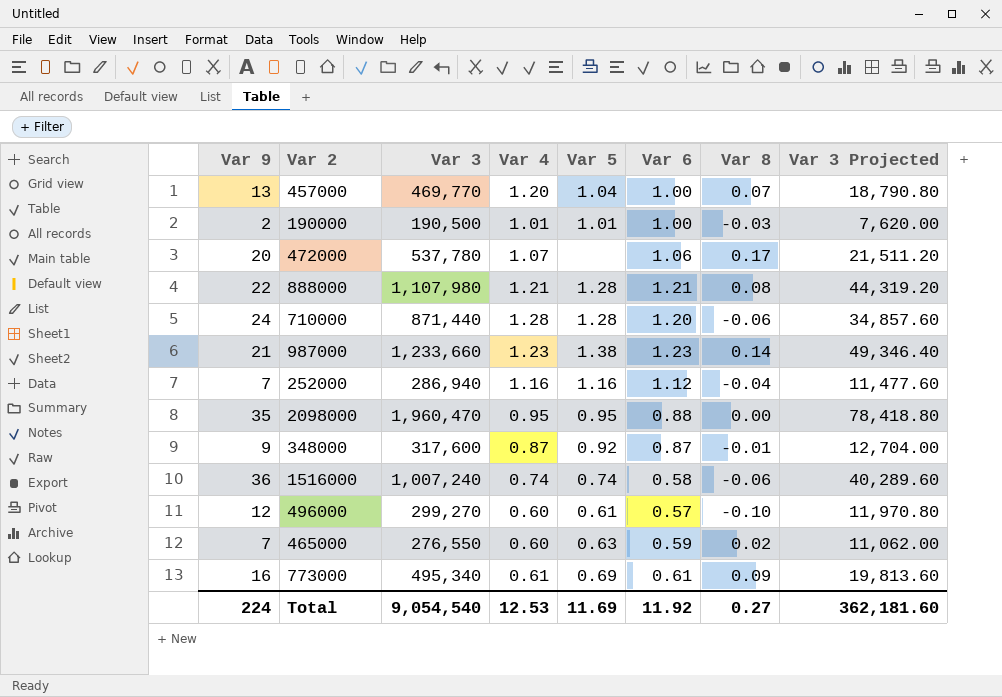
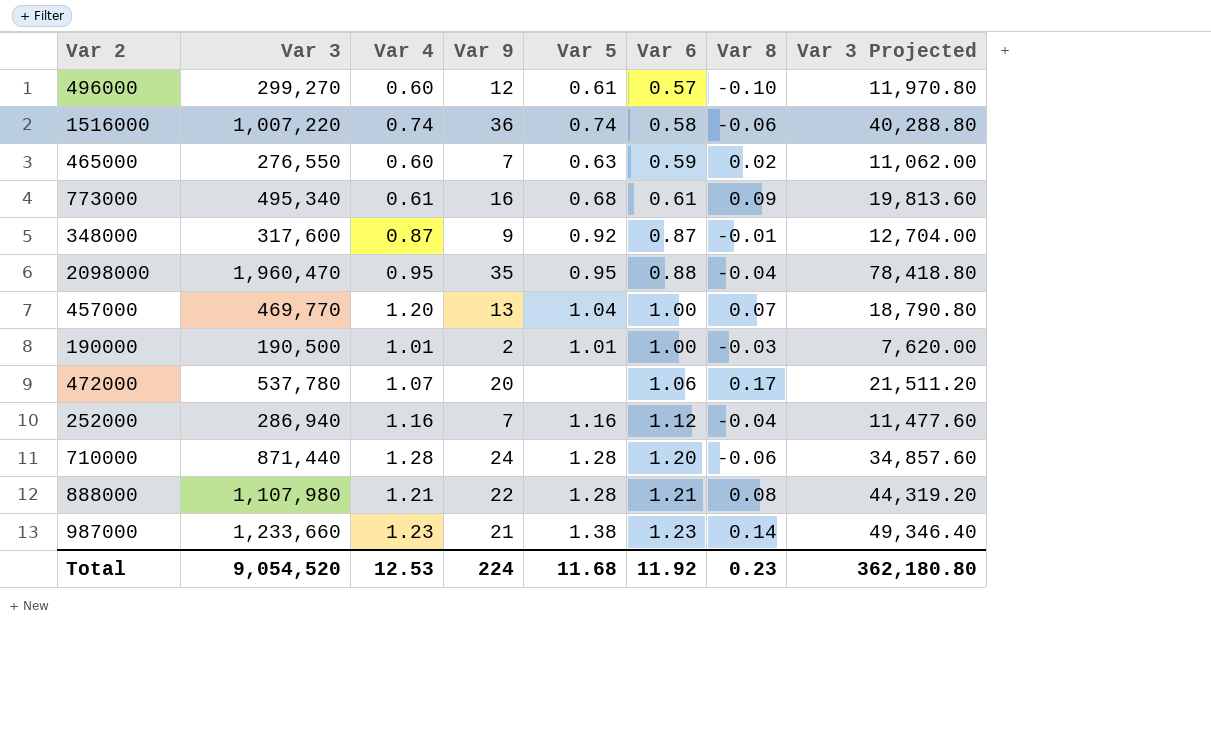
row order: none -> Var 6 ascending
column Var 9 | position: 1 -> 4
1516000 | Var 3: 1,007,240 -> 1,007,220
1516000 | Var 3 Projected: 40,289.60 -> 40,288.80
773000 | Var 5: 0.69 -> 0.68
2098000 | Var 8: 0.00 -> -0.04
Total | Var 3: 9,054,540 -> 9,054,520
Total | Var 5: 11.69 -> 11.68
Total | Var 8: 0.27 -> 0.23
Total | Var 3 Projected: 362,181.60 -> 362,180.80

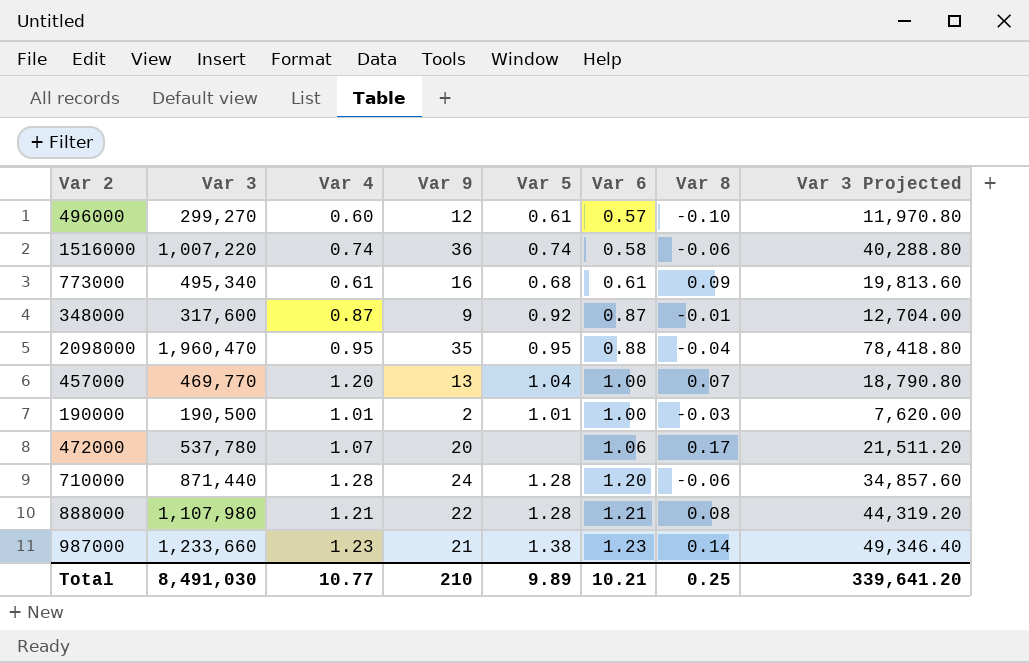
row 465000: 276,550 | 0.60 | 7 | 0.63 | 0.59 | 0.02 | 11,062.00 -> none
row 252000: 286,940 | 1.16 | 7 | 1.16 | 1.12 | -0.04 | 11,477.60 -> none
Total | Var 3: 9,054,520 -> 8,491,030
Total | Var 4: 12.53 -> 10.77
Total | Var 9: 224 -> 210
Total | Var 5: 11.68 -> 9.89
Total | Var 6: 11.92 -> 10.21
Total | Var 8: 0.23 -> 0.25
Total | Var 3 Projected: 362,180.80 -> 339,641.20

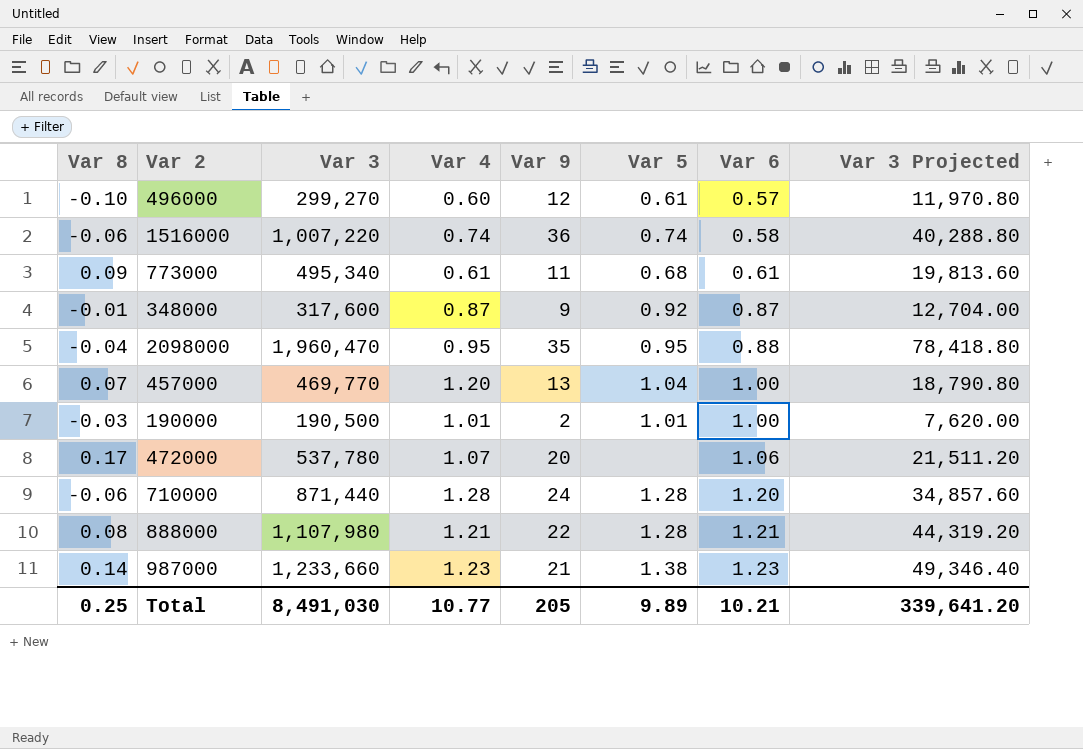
column Var 8 | position: 7 -> 1
773000 | Var 9: 16 -> 11
Total | Var 9: 210 -> 205

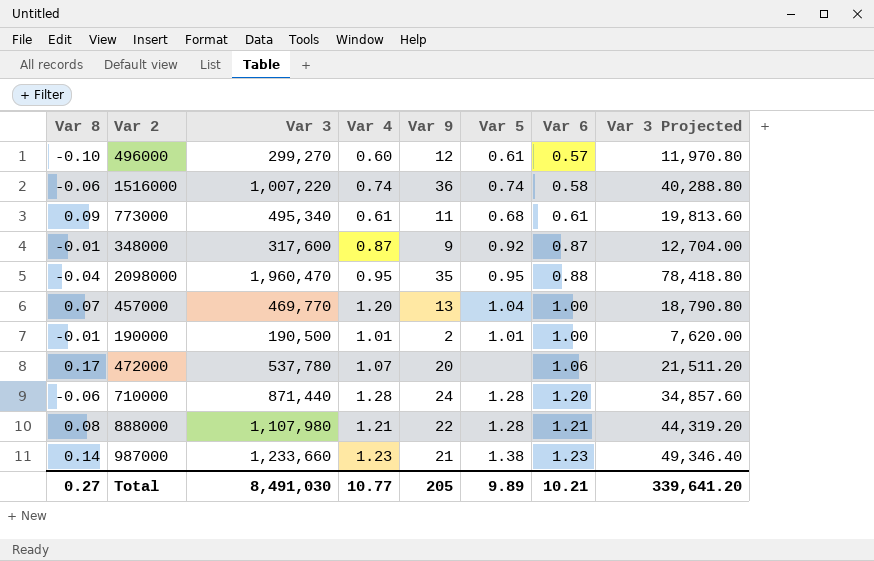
190000 | Var 8: -0.03 -> -0.01
Total | Var 8: 0.25 -> 0.27

